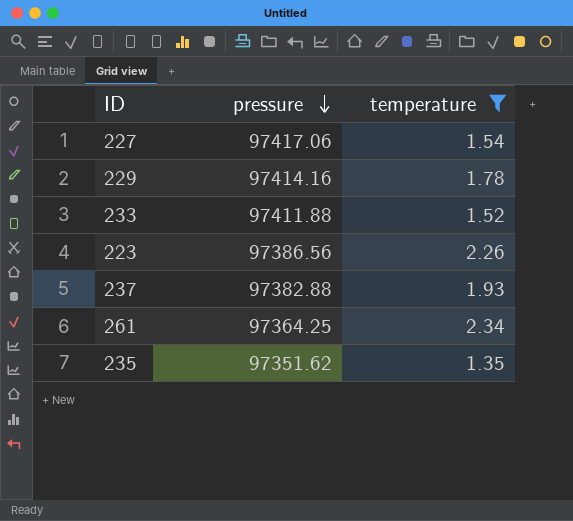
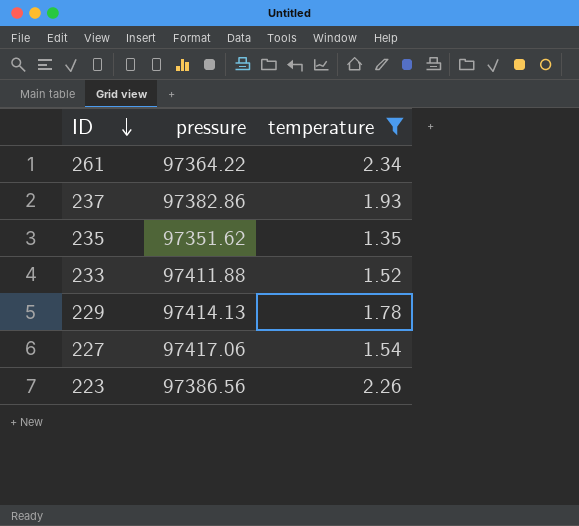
row order: pressure descending -> ID descending
261 | pressure: 97364.25 -> 97364.22
237 | pressure: 97382.88 -> 97382.86
229 | pressure: 97414.16 -> 97414.13

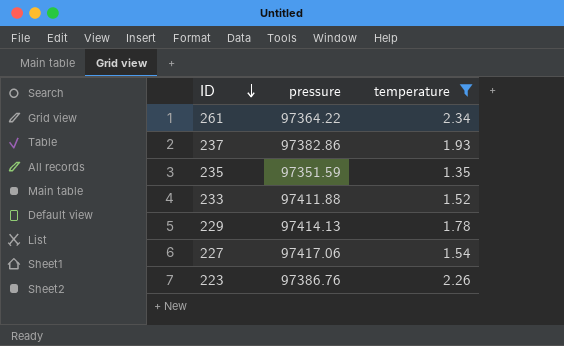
235 | pressure: 97351.62 -> 97351.59
223 | pressure: 97386.56 -> 97386.76

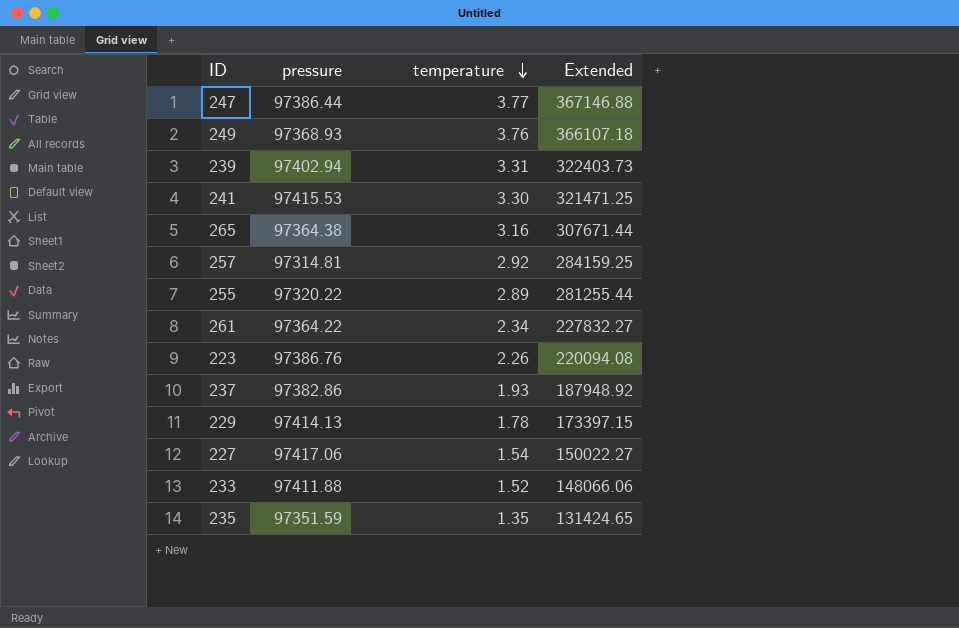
filter: temperature <= 2.34 -> none
row order: ID descending -> temperature descending
column Extended | formula: none -> [pressure] * [temperature]

